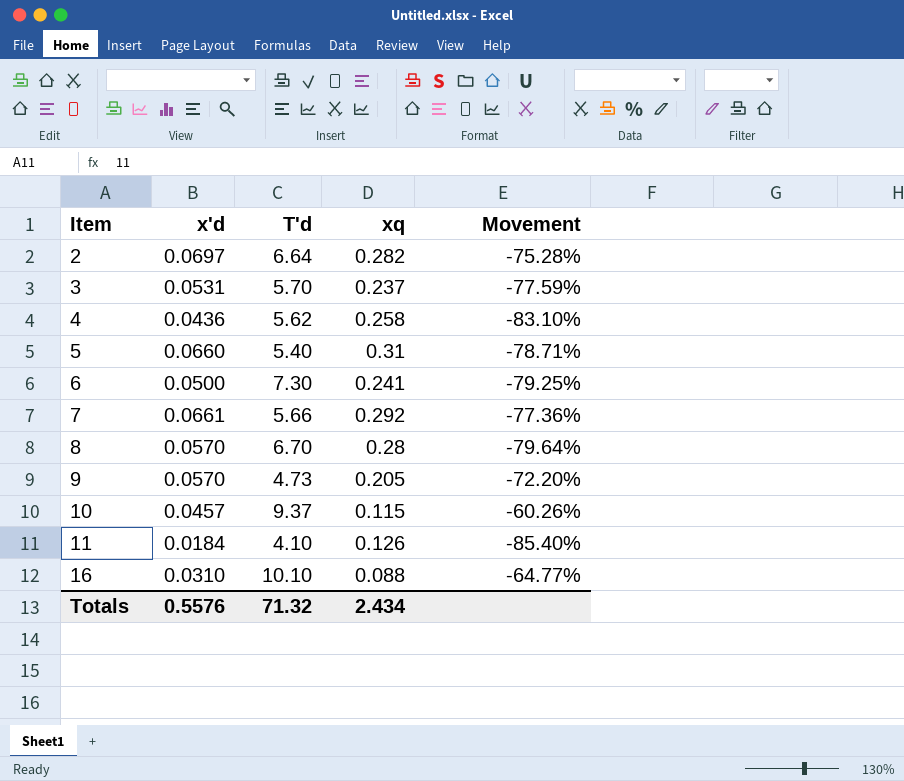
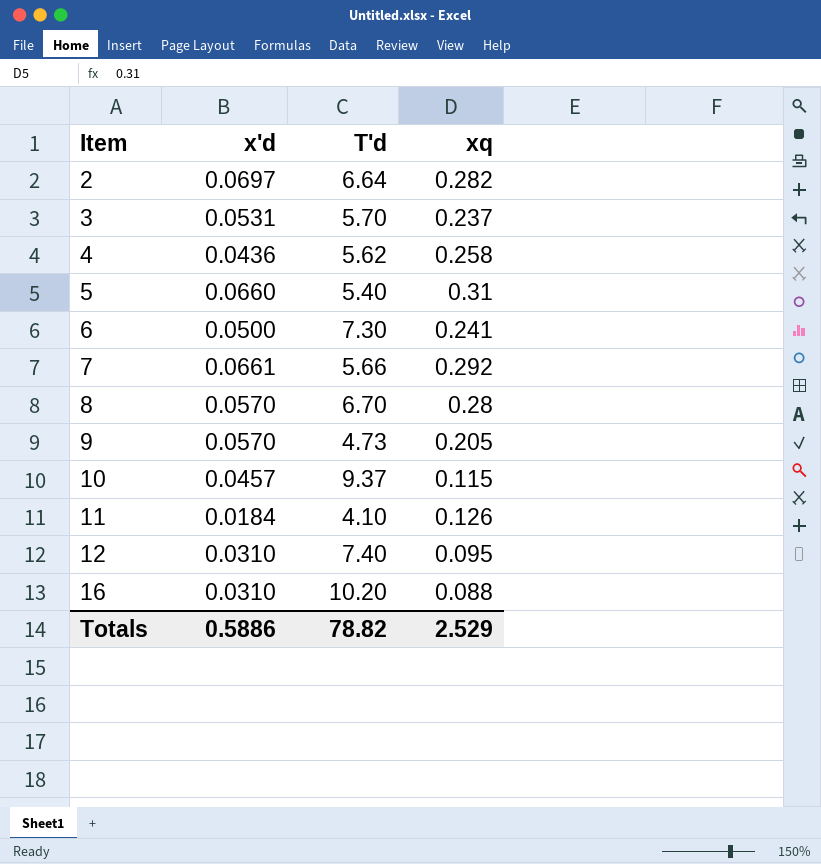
column Movement | formula: ([x'd] - [xq]) / [xq] -> none
row 12: none -> 0.0310 | 7.40 | 0.095
16 | T'd: 10.10 -> 10.20
Totals | x'd: 0.5576 -> 0.5886
Totals | T'd: 71.32 -> 78.82
Totals | xq: 2.434 -> 2.529

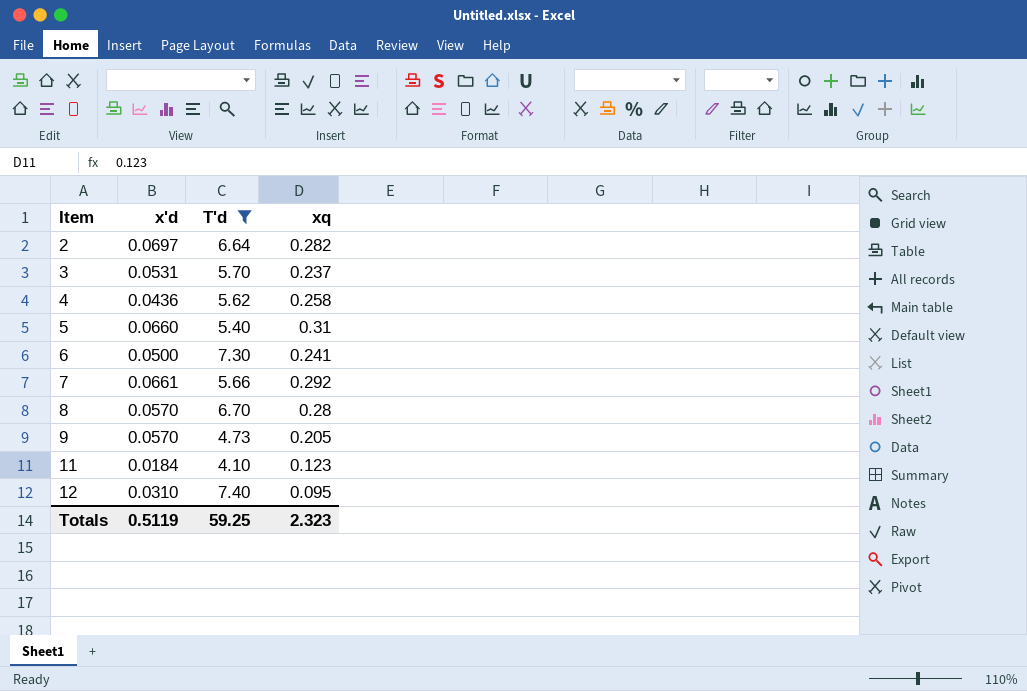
filter: none -> T'd <= 7.40
11 | xq: 0.126 -> 0.123
Totals | x'd: 0.5886 -> 0.5119
Totals | T'd: 78.82 -> 59.25
Totals | xq: 2.529 -> 2.323

